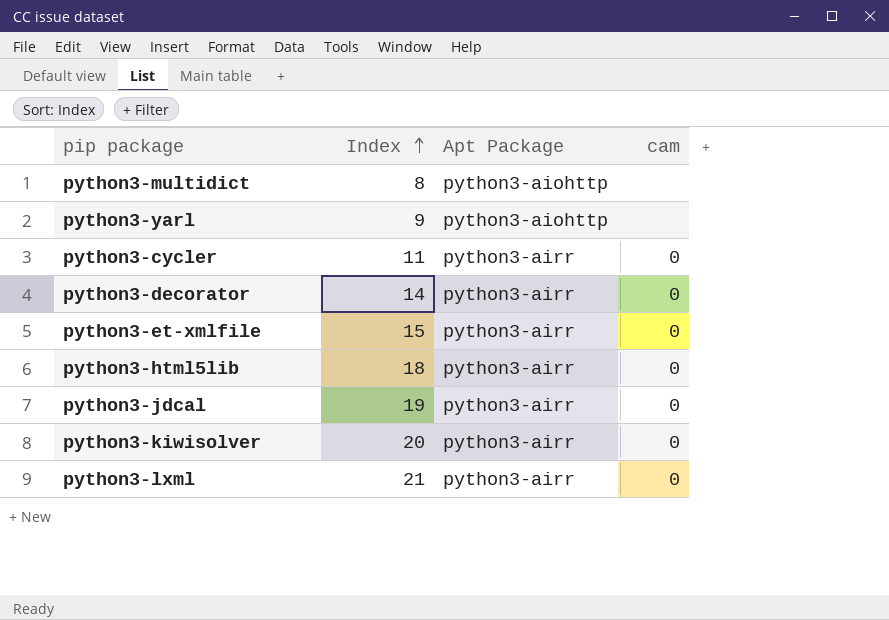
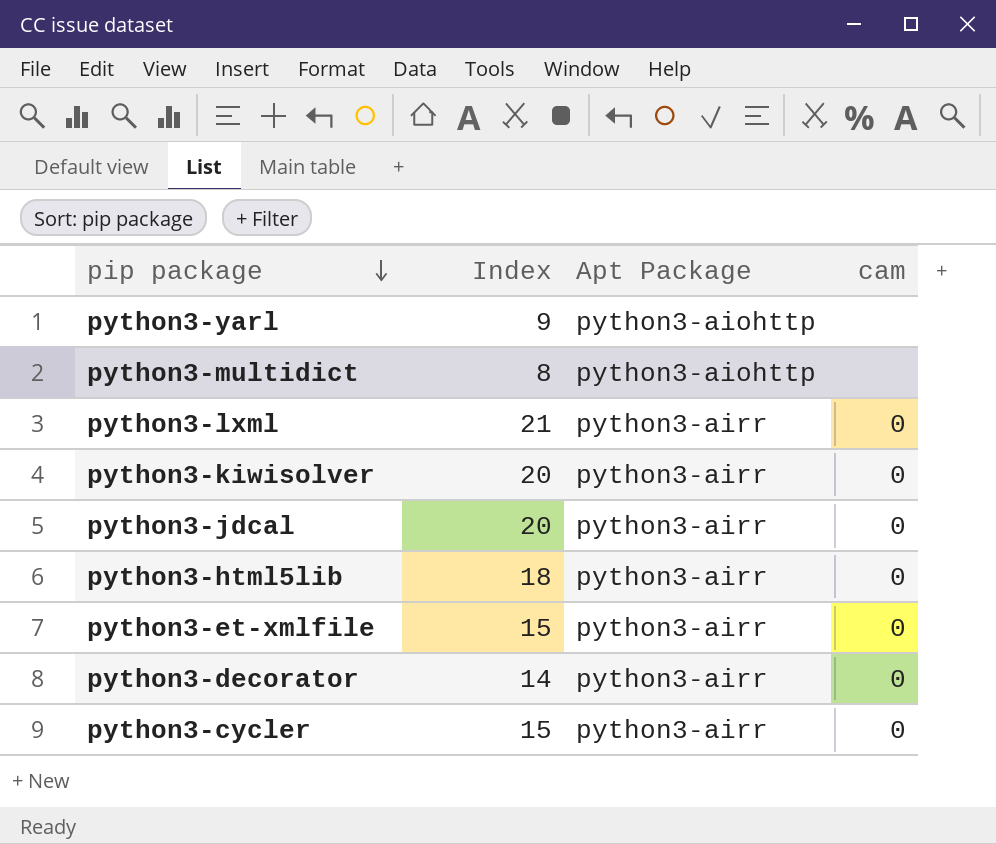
row order: Index ascending -> pip package descending
python3-jdcal | Index: 19 -> 20
python3-cycler | Index: 11 -> 15

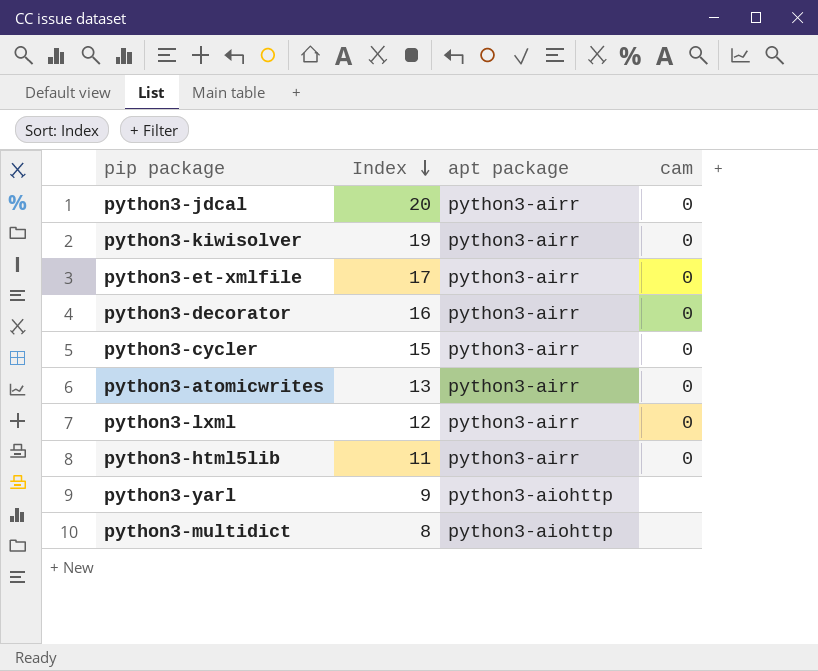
row order: pip package descending -> Index descending
column name: Apt Package -> apt package
python3-kiwisolver | Index: 20 -> 19
python3-et-xmlfile | Index: 15 -> 17
python3-decorator | Index: 14 -> 16
row python3-atomicwrites: none -> 13 | python3-airr | 0
python3-lxml | Index: 21 -> 12
python3-html5lib | Index: 18 -> 11

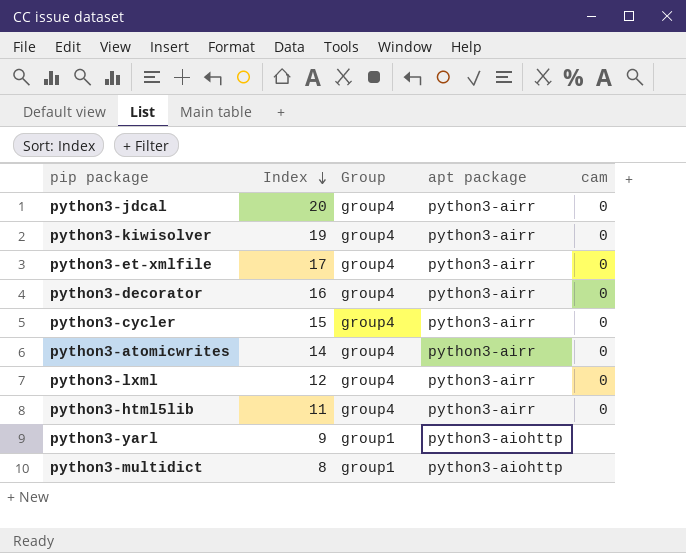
column Group | position: none -> 3
python3-atomicwrites | Index: 13 -> 14

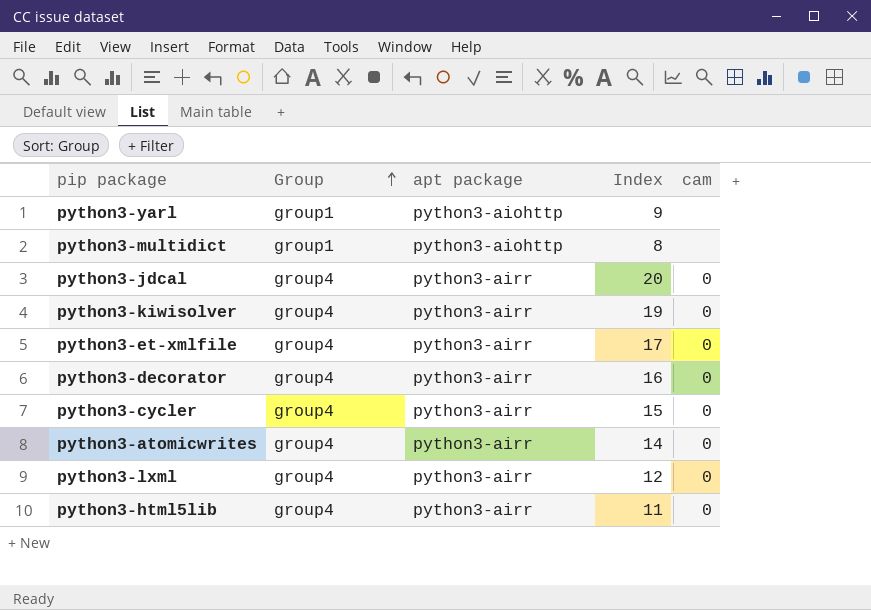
row order: Index descending -> Group ascending
column Index | position: 2 -> 4

